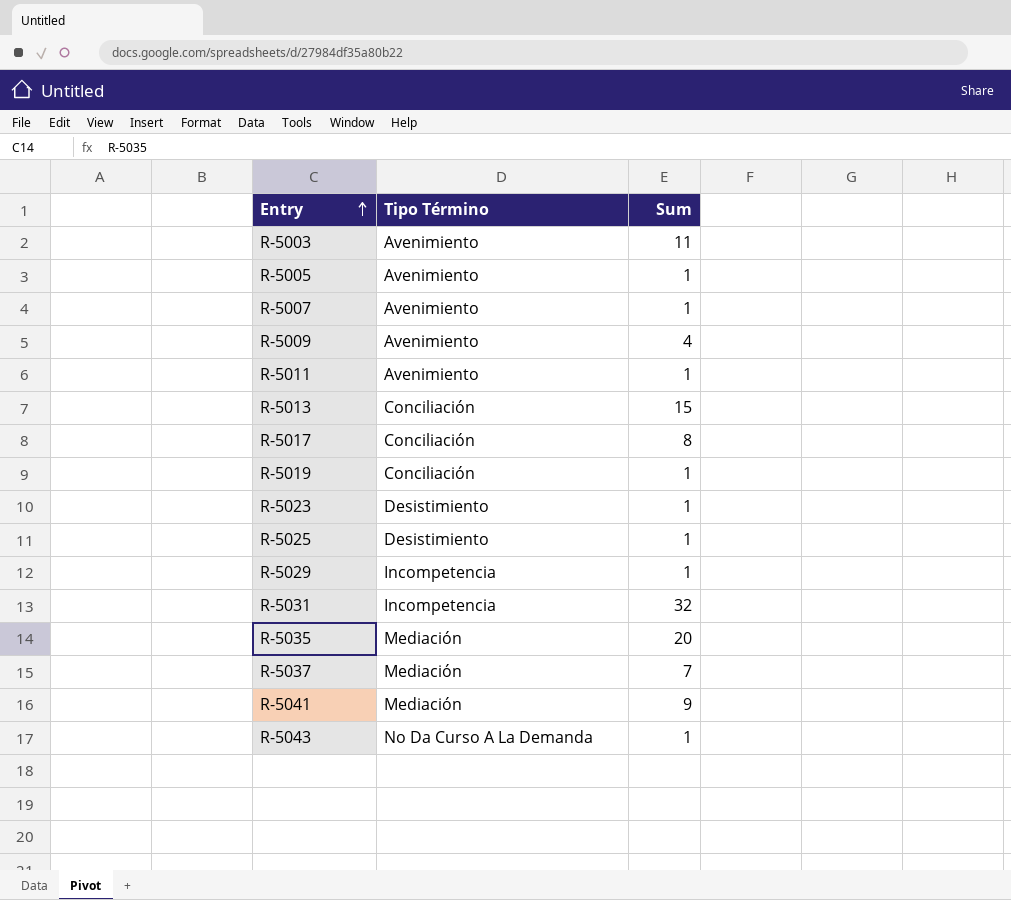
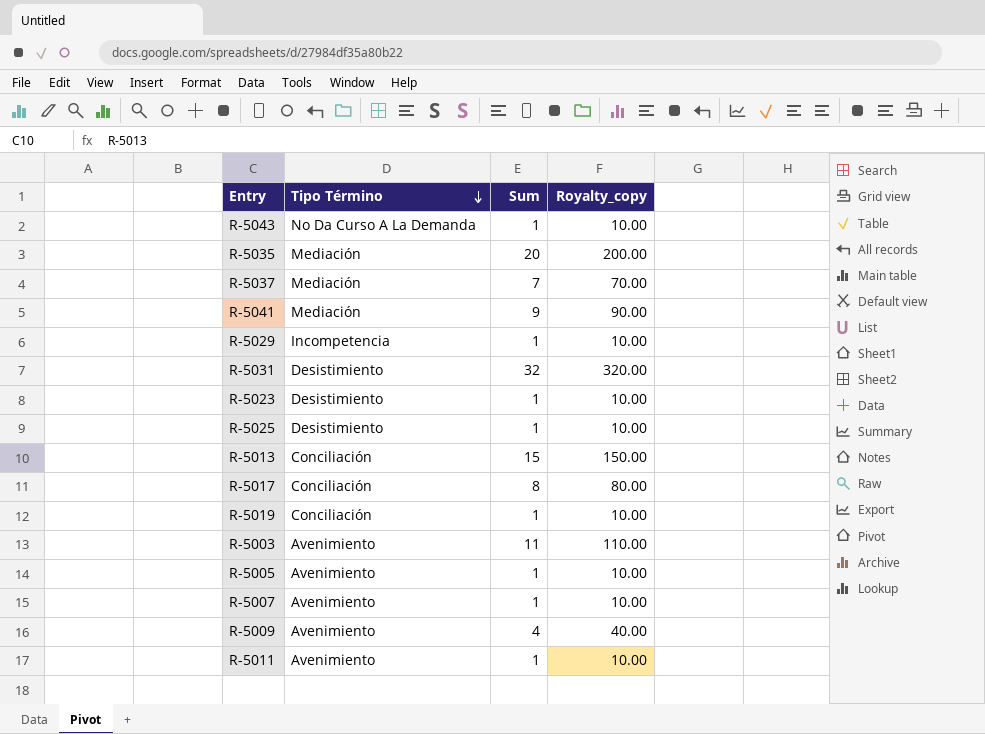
row order: Entry ascending -> Tipo Término descending
column Royalty_copy | formula: none -> [Sum] * 10
R-5031 | Tipo Término: Incompetencia -> Desistimiento

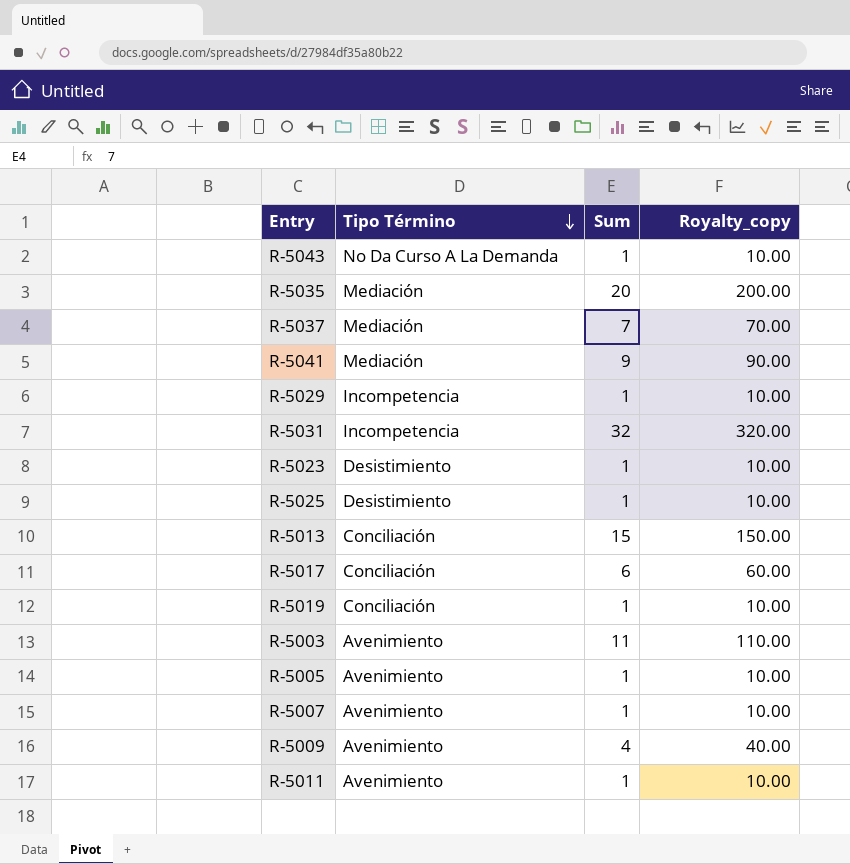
R-5031 | Tipo Término: Desistimiento -> Incompetencia
R-5017 | Sum: 8 -> 6
R-5017 | Royalty_copy: 80.00 -> 60.00

